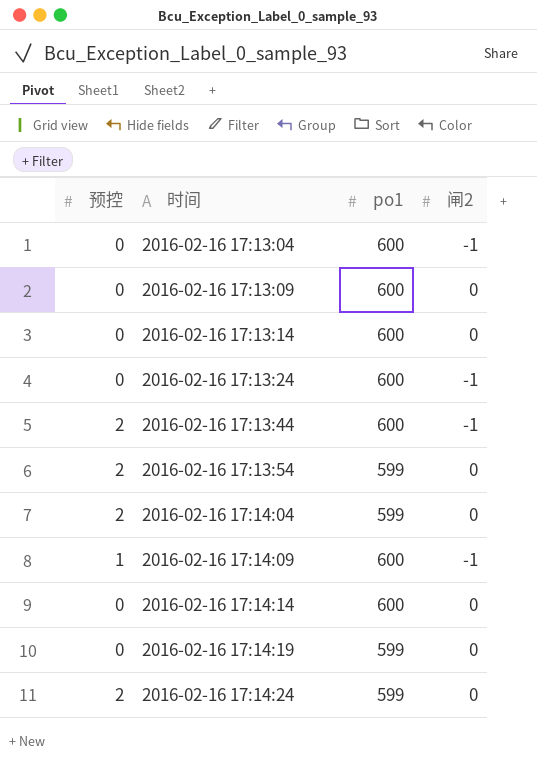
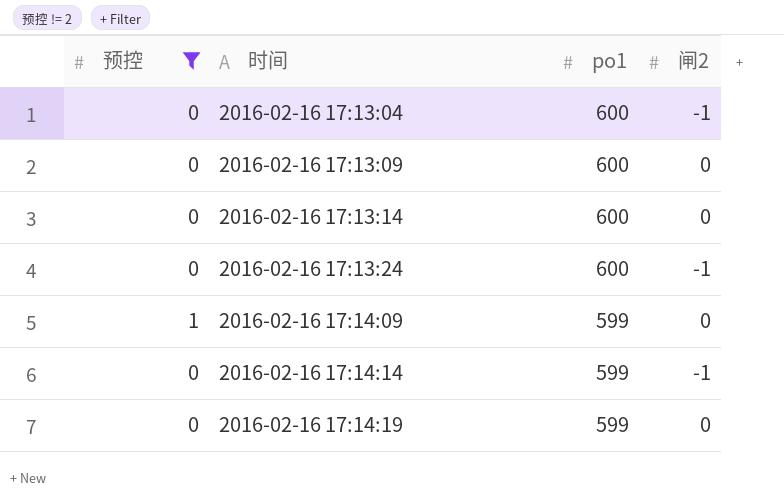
filter: none -> 预控 != 2
2016-02-16 17:14:09 | po1: 600 -> 599
2016-02-16 17:14:09 | 闸2: -1 -> 0
2016-02-16 17:14:14 | po1: 600 -> 599
2016-02-16 17:14:14 | 闸2: 0 -> -1

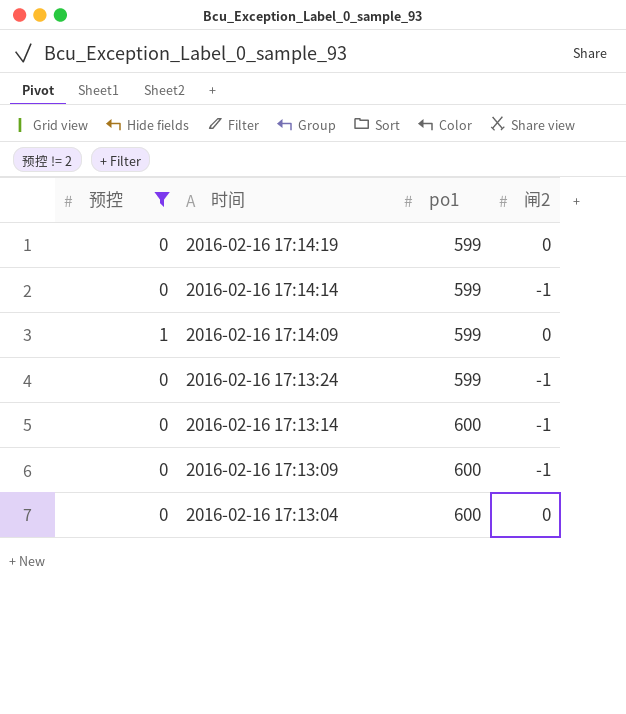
row order: 时间 ascending -> 时间 descending
2016-02-16 17:13:24 | po1: 600 -> 599
2016-02-16 17:13:14 | 闸2: 0 -> -1
2016-02-16 17:13:09 | 闸2: 0 -> -1
2016-02-16 17:13:04 | 闸2: -1 -> 0

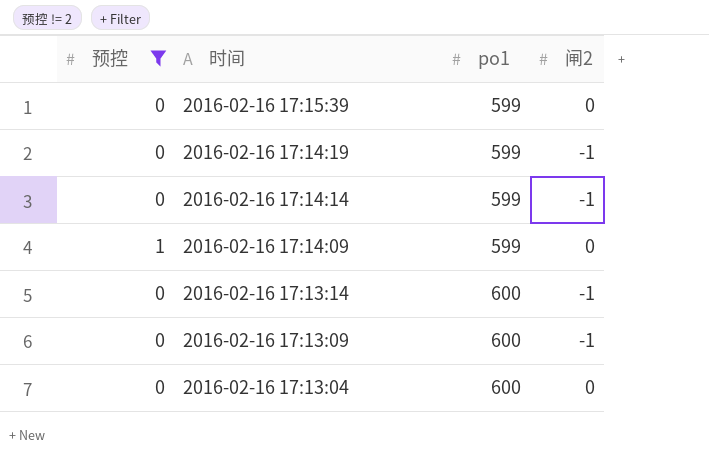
row 2016-02-16 17:13:24: 0 | 599 | -1 -> none
row 2016-02-16 17:15:39: none -> 0 | 599 | 0
2016-02-16 17:14:19 | 闸2: 0 -> -1

